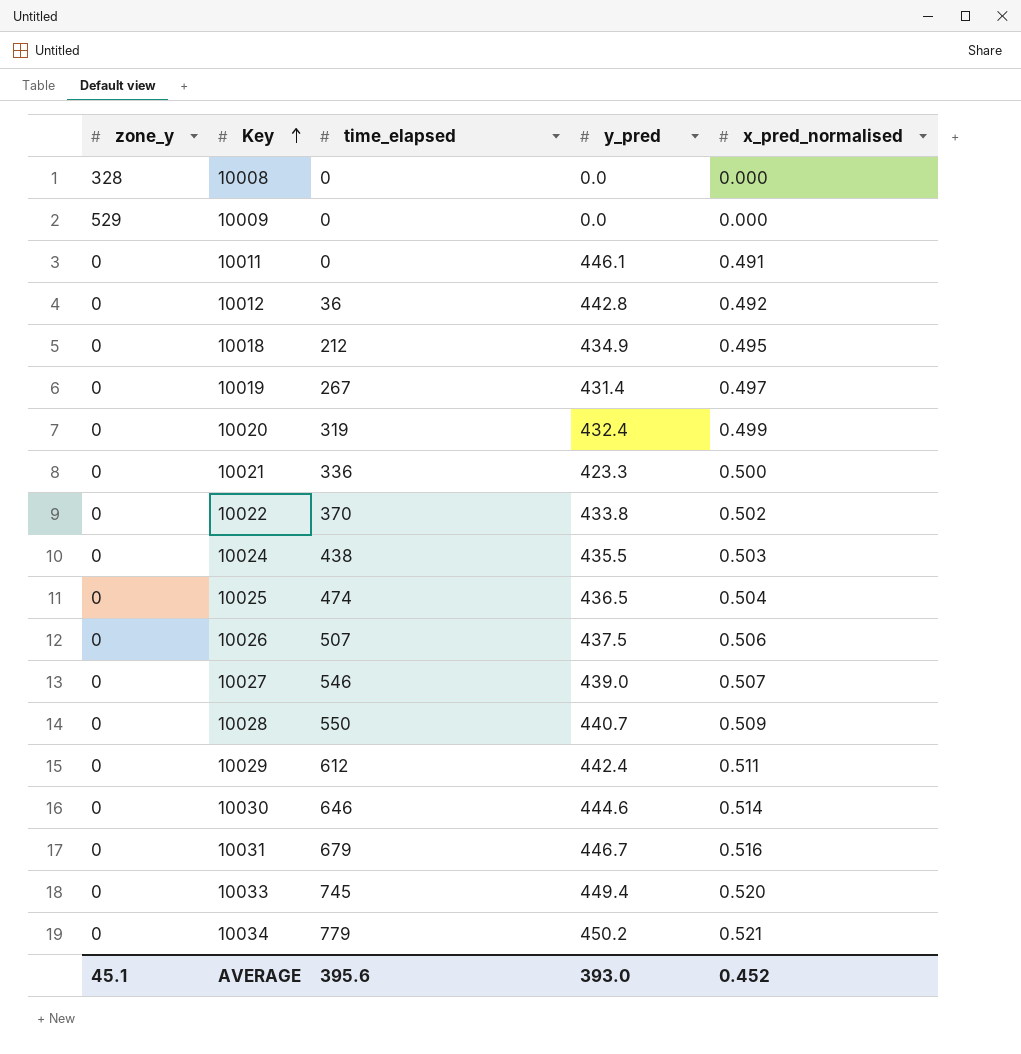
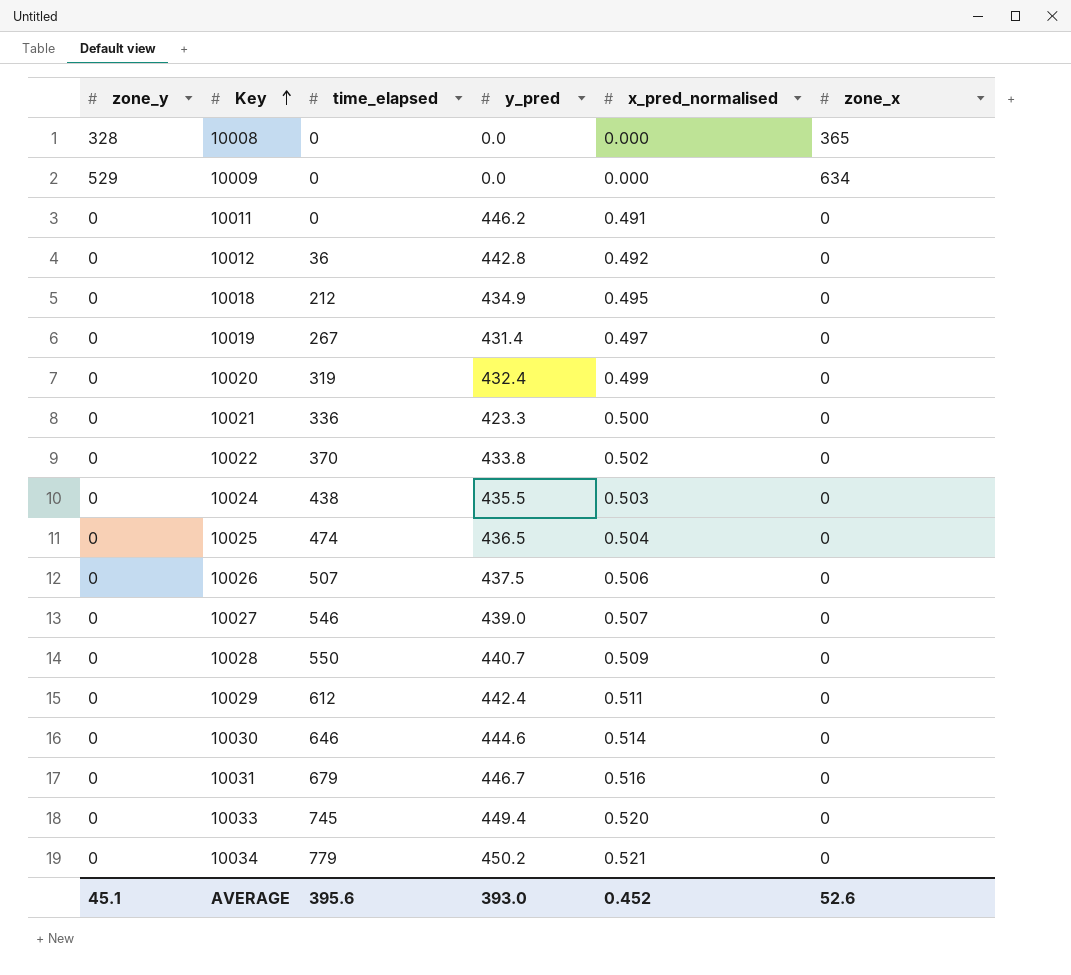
column zone_x | position: none -> 6
10011 | y_pred: 446.1 -> 446.2

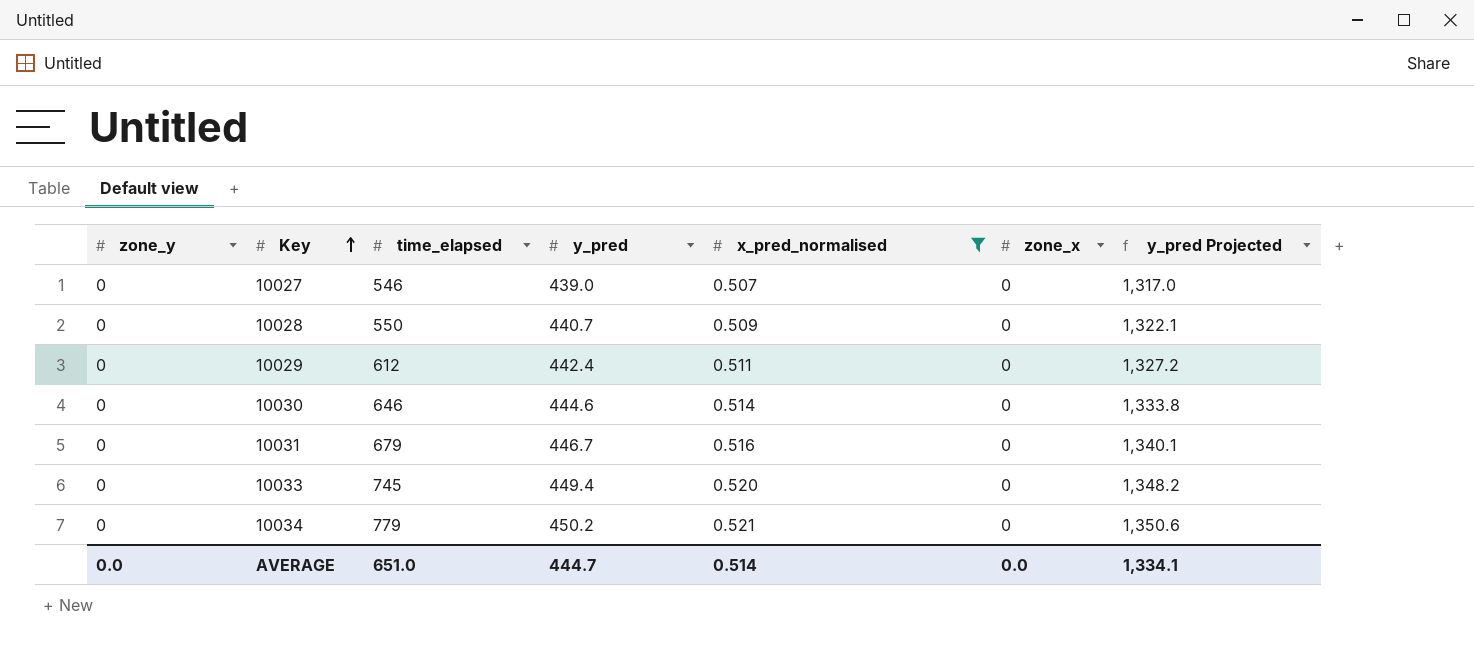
filter: none -> x_pred_normalised >= 0.507
column y_pred Projected | formula: none -> [y_pred] * 3
AVERAGE | zone_y: 45.1 -> 0.0
AVERAGE | time_elapsed: 395.6 -> 651.0
AVERAGE | y_pred: 393.0 -> 444.7
AVERAGE | x_pred_normalised: 0.452 -> 0.514
AVERAGE | zone_x: 52.6 -> 0.0

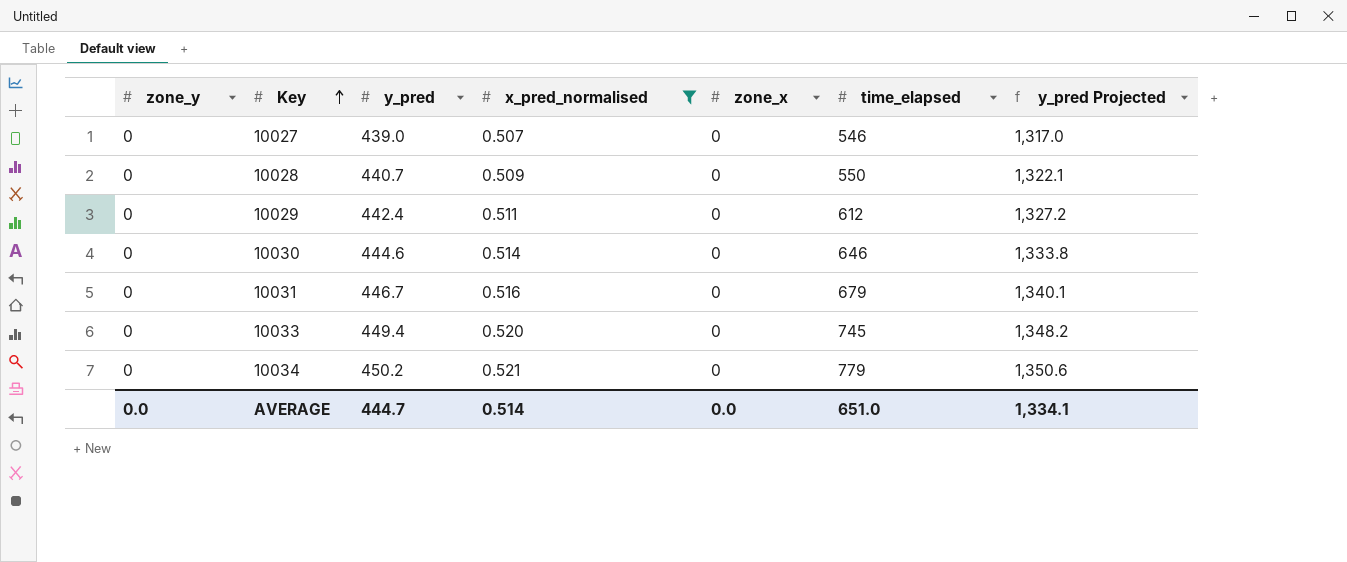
column time_elapsed | position: 3 -> 6

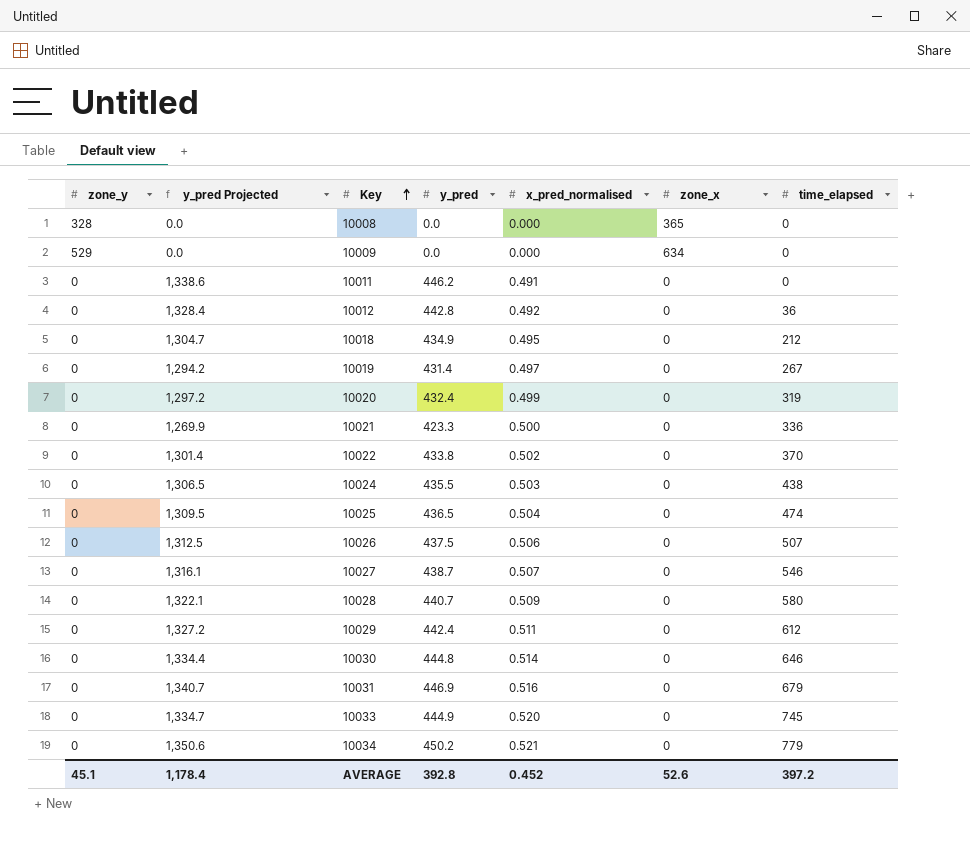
filter: x_pred_normalised >= 0.507 -> none
column y_pred Projected | position: 7 -> 2
10027 | y_pred Projected: 1,317.0 -> 1,316.1
10027 | y_pred: 439.0 -> 438.7
10028 | time_elapsed: 550 -> 580
10030 | y_pred Projected: 1,333.8 -> 1,334.4
10030 | y_pred: 444.6 -> 444.8
10031 | y_pred Projected: 1,340.1 -> 1,340.7
10031 | y_pred: 446.7 -> 446.9
10033 | y_pred Projected: 1,348.2 -> 1,334.7
10033 | y_pred: 449.4 -> 444.9
AVERAGE | zone_y: 0.0 -> 45.1
AVERAGE | y_pred Projected: 1,334.1 -> 1,178.4
AVERAGE | y_pred: 444.7 -> 392.8
AVERAGE | x_pred_normalised: 0.514 -> 0.452
AVERAGE | zone_x: 0.0 -> 52.6
AVERAGE | time_elapsed: 651.0 -> 397.2

